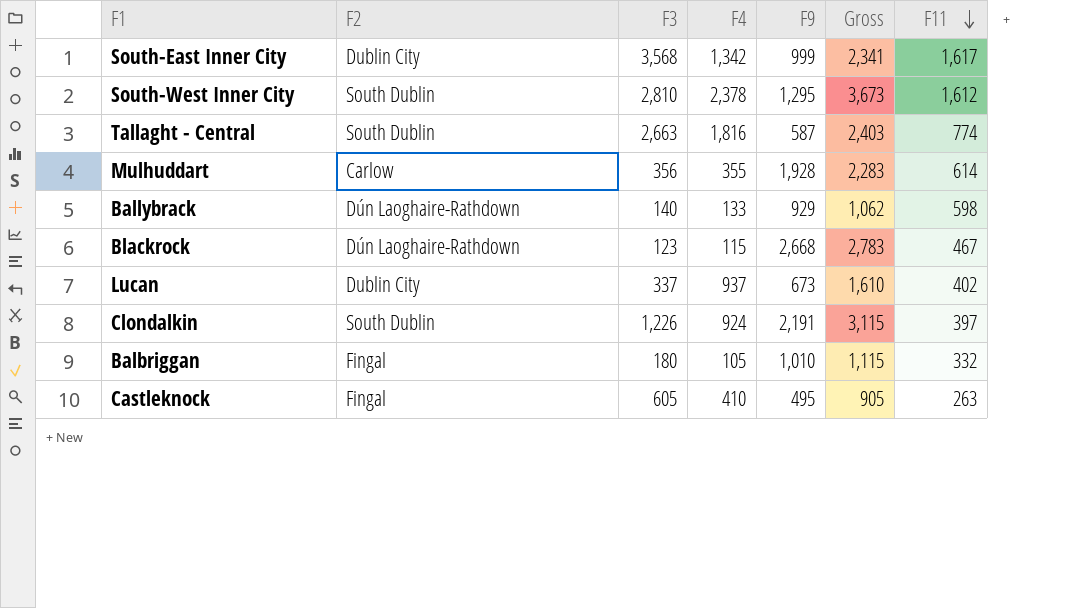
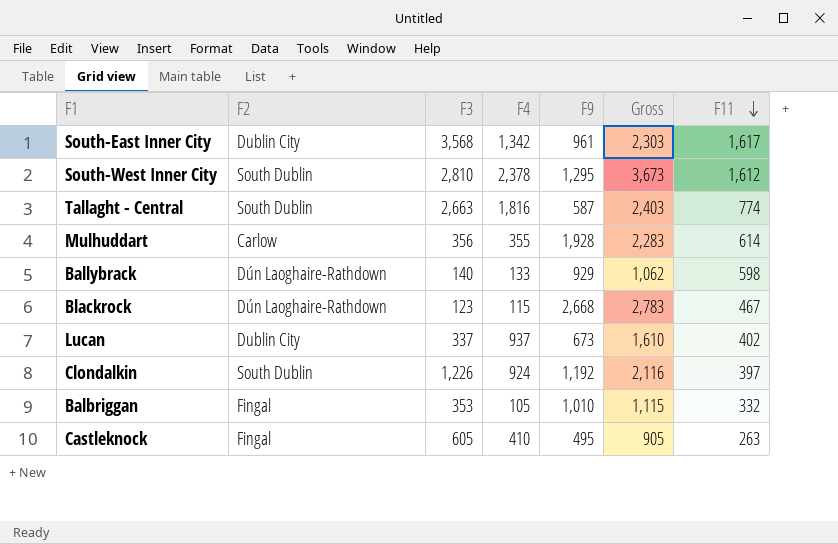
South-East Inner City | F9: 999 -> 961
South-East Inner City | Gross: 2,341 -> 2,303
Clondalkin | F9: 2,191 -> 1,192
Clondalkin | Gross: 3,115 -> 2,116
Balbriggan | F3: 180 -> 353

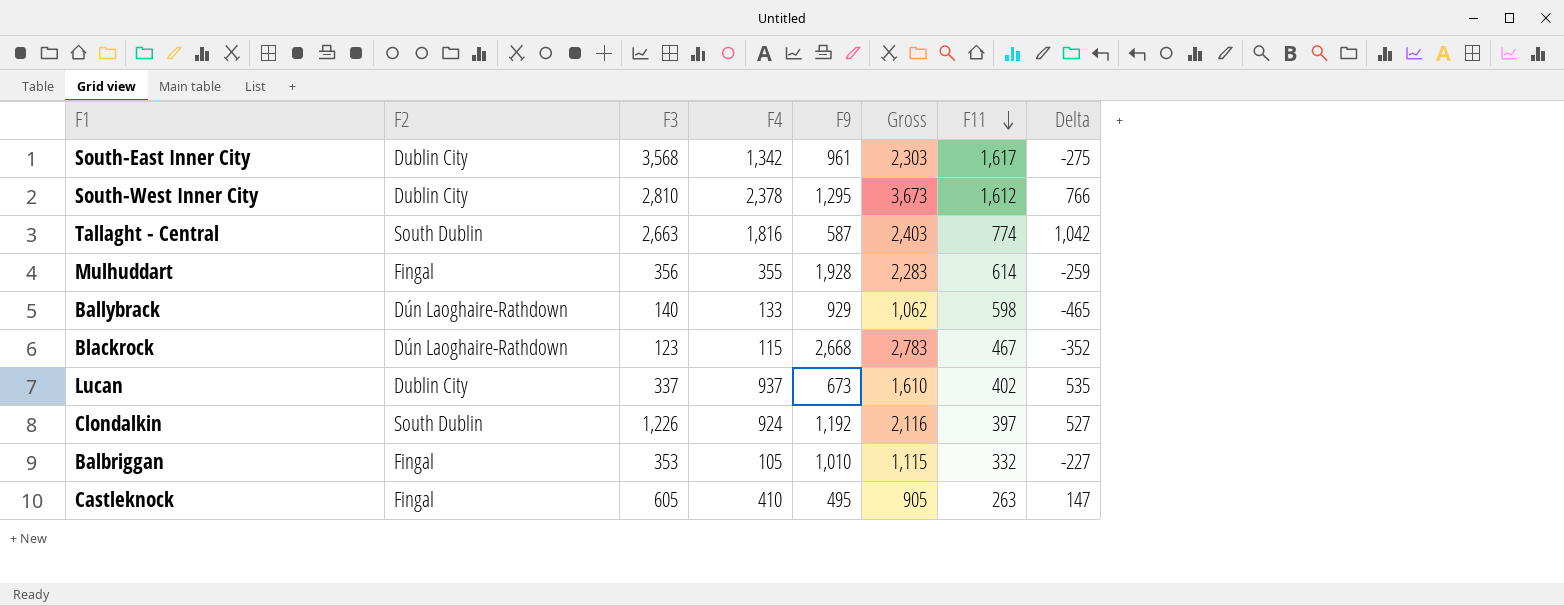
column Delta | formula: none -> [F4] - [F11]
South-West Inner City | F2: South Dublin -> Dublin City
Mulhuddart | F2: Carlow -> Fingal

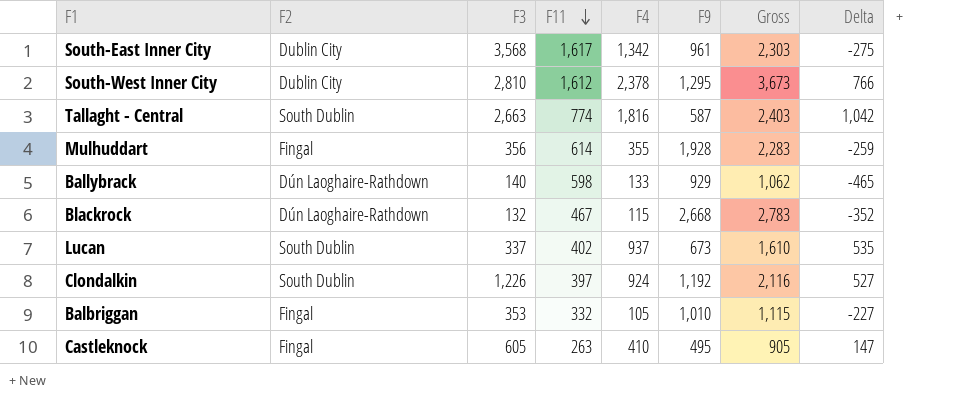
column F11 | position: 7 -> 4
Blackrock | F3: 123 -> 132
Lucan | F2: Dublin City -> South Dublin

